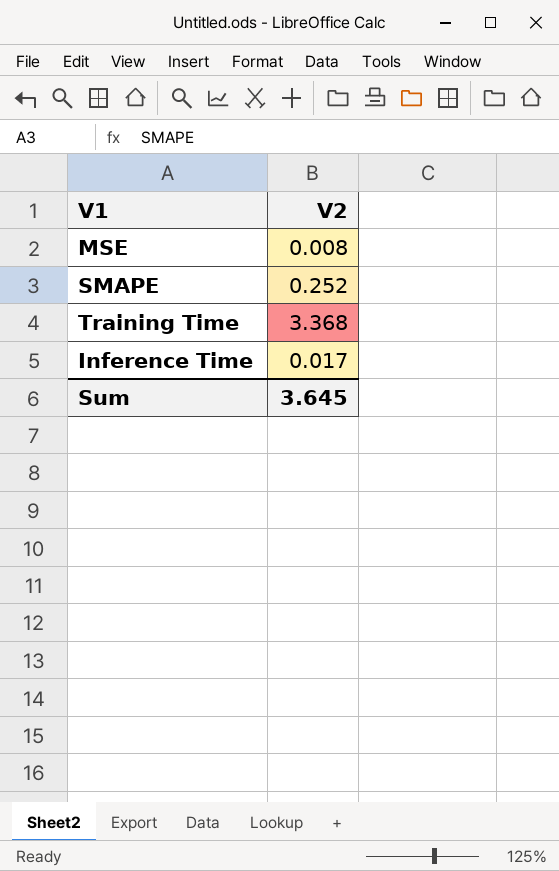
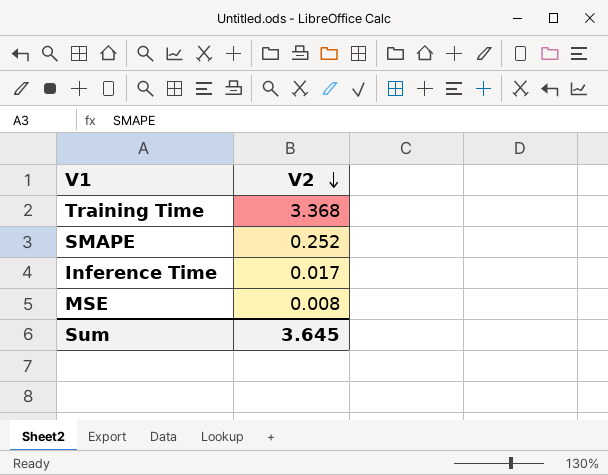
row order: none -> V2 descending

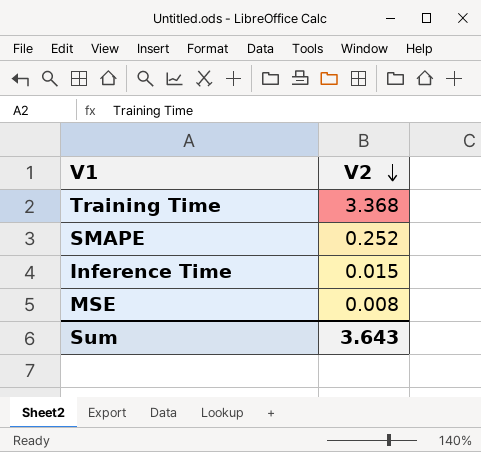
Inference Time | V2: 0.017 -> 0.015
Sum | V2: 3.645 -> 3.643

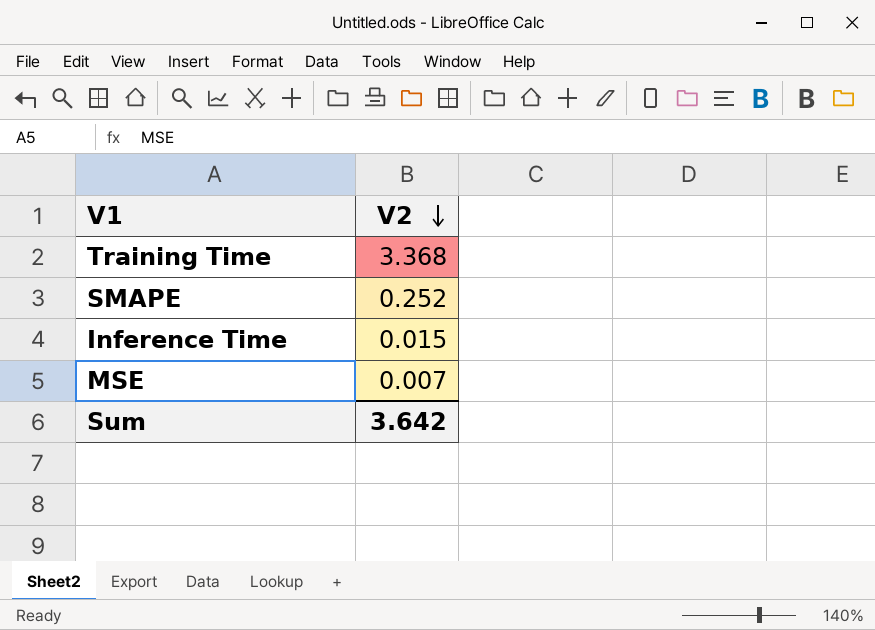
MSE | V2: 0.008 -> 0.007
Sum | V2: 3.643 -> 3.642

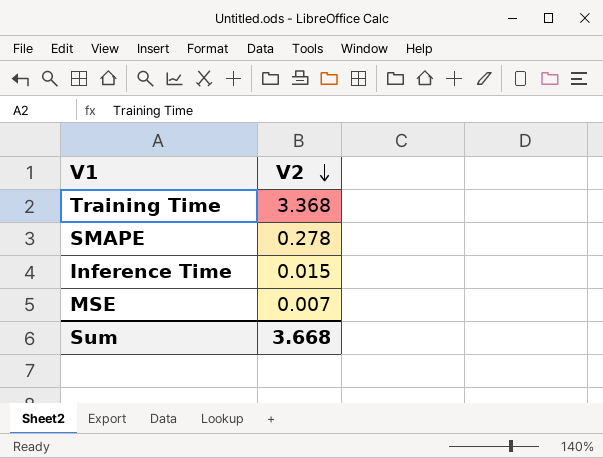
SMAPE | V2: 0.252 -> 0.278
Sum | V2: 3.642 -> 3.668

